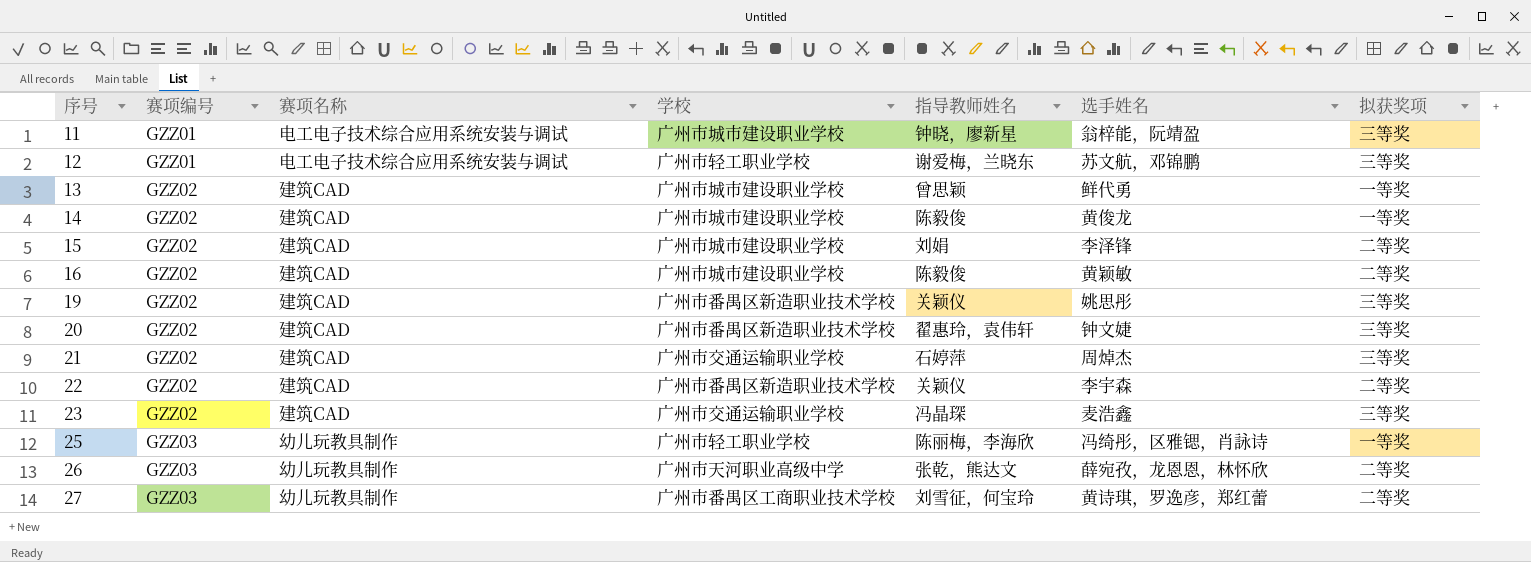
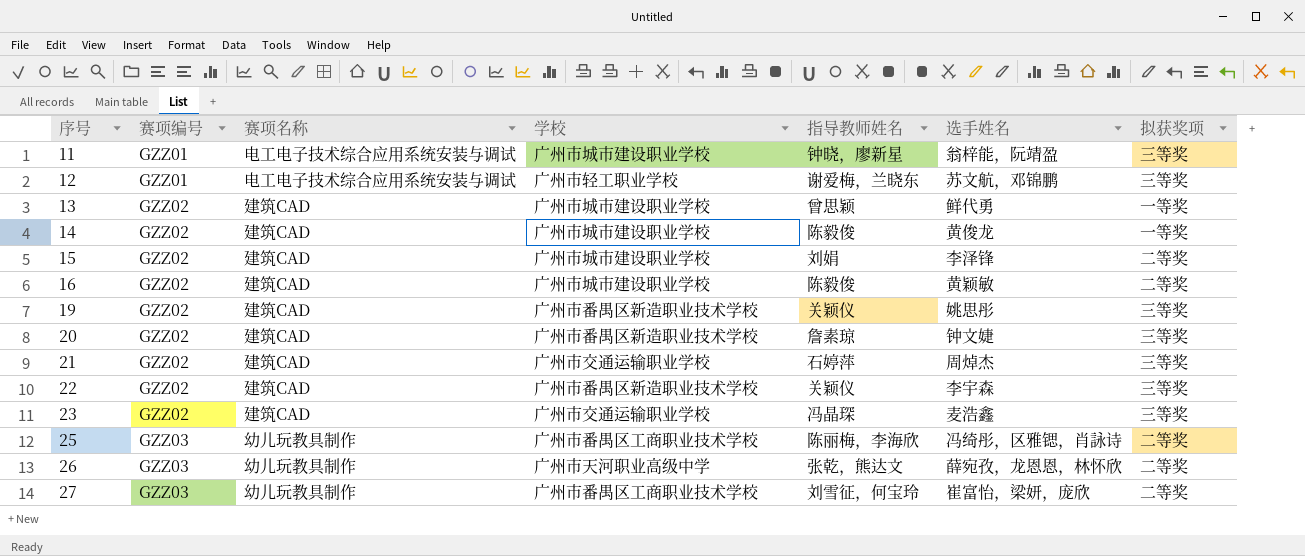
20 | 指导教师姓名: 翟惠玲，袁伟轩 -> 詹素琼
22 | 拟获奖项: 二等奖 -> 三等奖
25 | 学校: 广州市轻工职业学校 -> 广州市番禺区工商职业技术学校
25 | 拟获奖项: 一等奖 -> 二等奖
27 | 选手姓名: 黄诗琪，罗逸彦，郑红蕾 -> 崔富怡，梁妍，庞欣

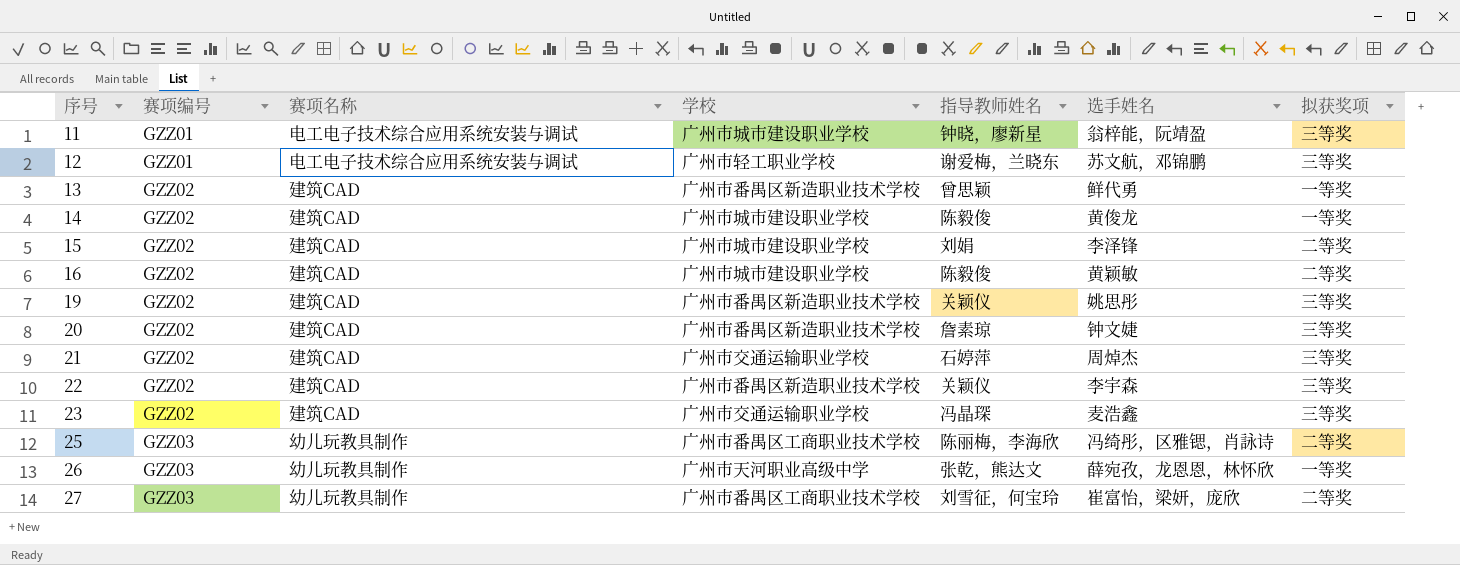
13 | 学校: 广州市城市建设职业学校 -> 广州市番禺区新造职业技术学校
26 | 拟获奖项: 二等奖 -> 一等奖

